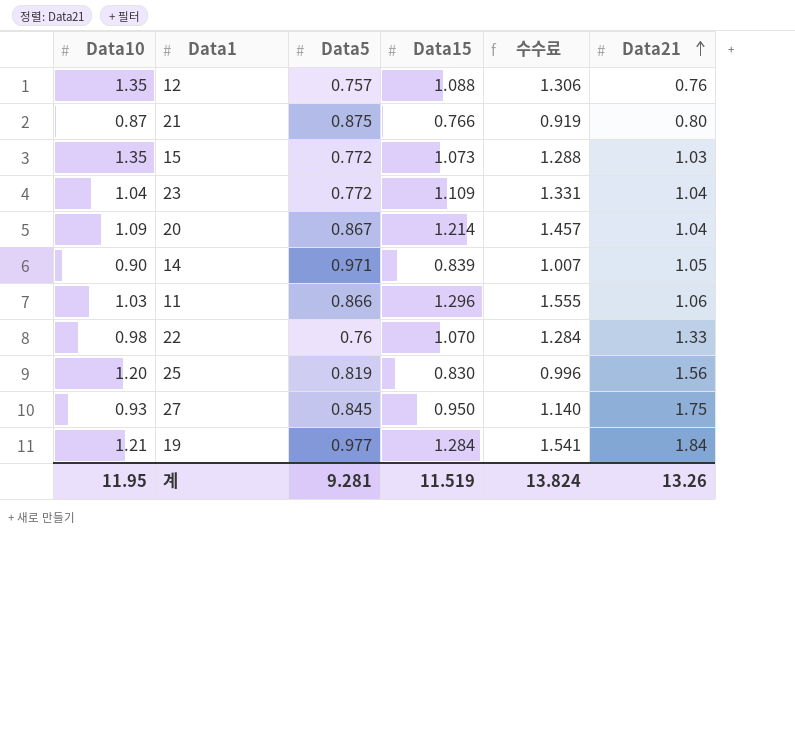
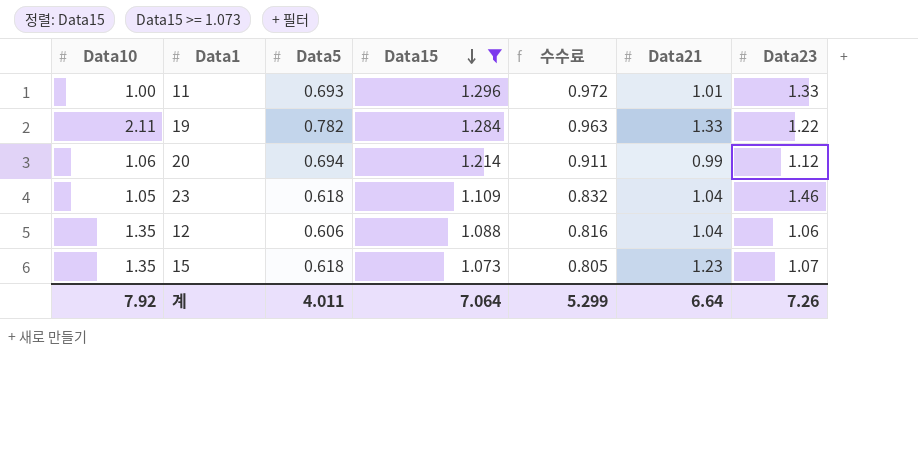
filter: none -> Data15 >= 1.073
row order: Data21 ascending -> Data15 descending
column 수수료 | formula: [Data15] * 1.2 -> [Data15] * 0.75
column Data23 | position: none -> 7
11 | Data10: 1.03 -> 1.00
11 | Data5: 0.866 -> 0.693
11 | Data21: 1.06 -> 1.01
19 | Data10: 1.21 -> 2.11
19 | Data5: 0.977 -> 0.782
19 | Data21: 1.84 -> 1.33
20 | Data10: 1.09 -> 1.06
20 | Data5: 0.867 -> 0.694
20 | Data21: 1.04 -> 0.99
23 | Data10: 1.04 -> 1.05
23 | Data5: 0.772 -> 0.618
12 | Data5: 0.757 -> 0.606
12 | Data21: 0.76 -> 1.04
15 | Data5: 0.772 -> 0.618
15 | Data21: 1.03 -> 1.23
계 | Data10: 11.95 -> 7.92
계 | Data5: 9.281 -> 4.011
계 | Data15: 11.519 -> 7.064
계 | 수수료: 13.824 -> 5.299
계 | Data21: 13.26 -> 6.64

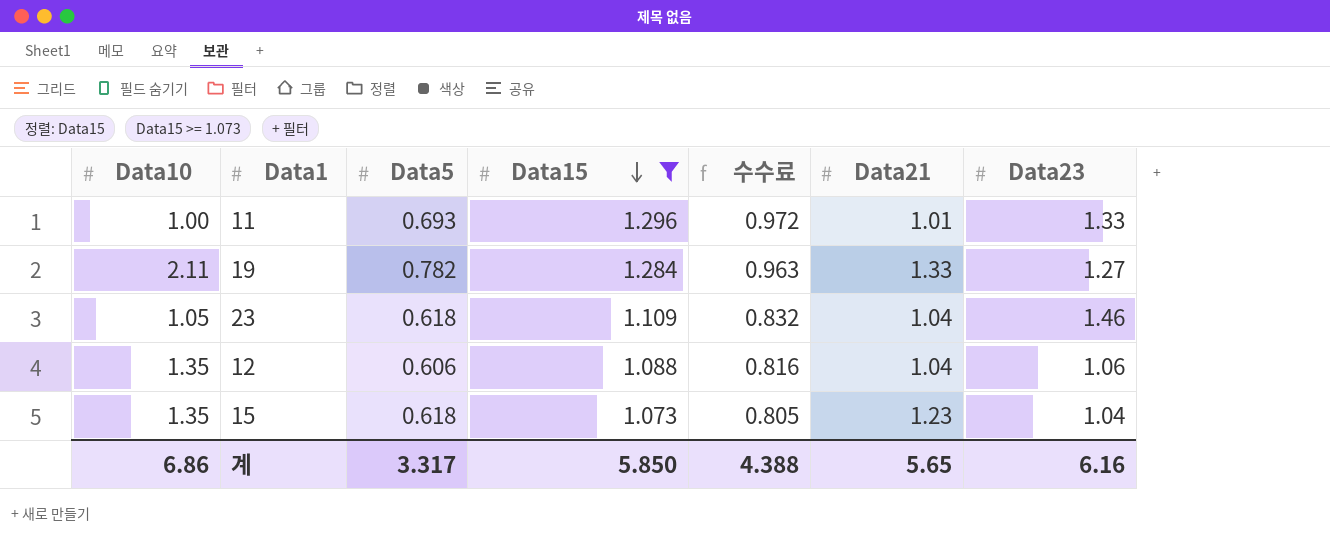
row 20: 1.06 | 0.694 | 1.214 | 0.911 | 0.99 | 1.12 -> none
19 | Data23: 1.22 -> 1.27
15 | Data23: 1.07 -> 1.04
계 | Data10: 7.92 -> 6.86
계 | Data5: 4.011 -> 3.317
계 | Data15: 7.064 -> 5.850
계 | 수수료: 5.299 -> 4.388
계 | Data21: 6.64 -> 5.65
계 | Data23: 7.26 -> 6.16

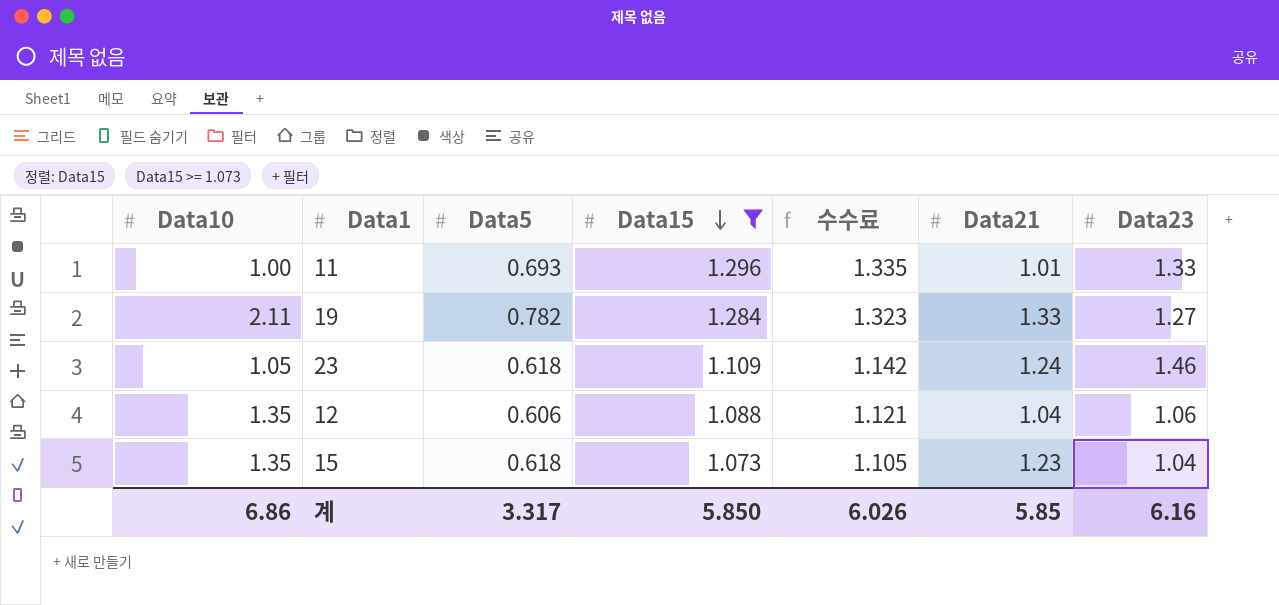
column 수수료 | formula: [Data15] * 0.75 -> [Data15] * 1.03
23 | Data21: 1.04 -> 1.24
계 | 수수료: 4.388 -> 6.026
계 | Data21: 5.65 -> 5.85

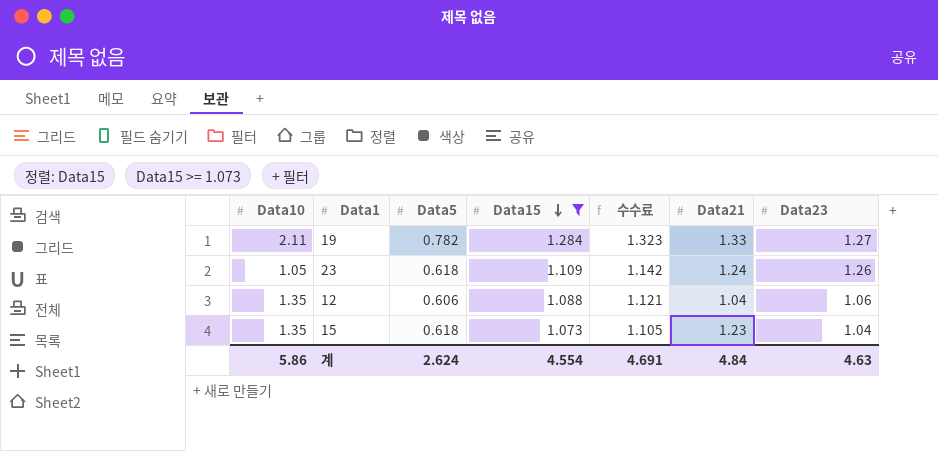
row 11: 1.00 | 0.693 | 1.296 | 1.335 | 1.01 | 1.33 -> none
23 | Data23: 1.46 -> 1.26
계 | Data10: 6.86 -> 5.86
계 | Data5: 3.317 -> 2.624
계 | Data15: 5.850 -> 4.554
계 | 수수료: 6.026 -> 4.691
계 | Data21: 5.85 -> 4.84
계 | Data23: 6.16 -> 4.63

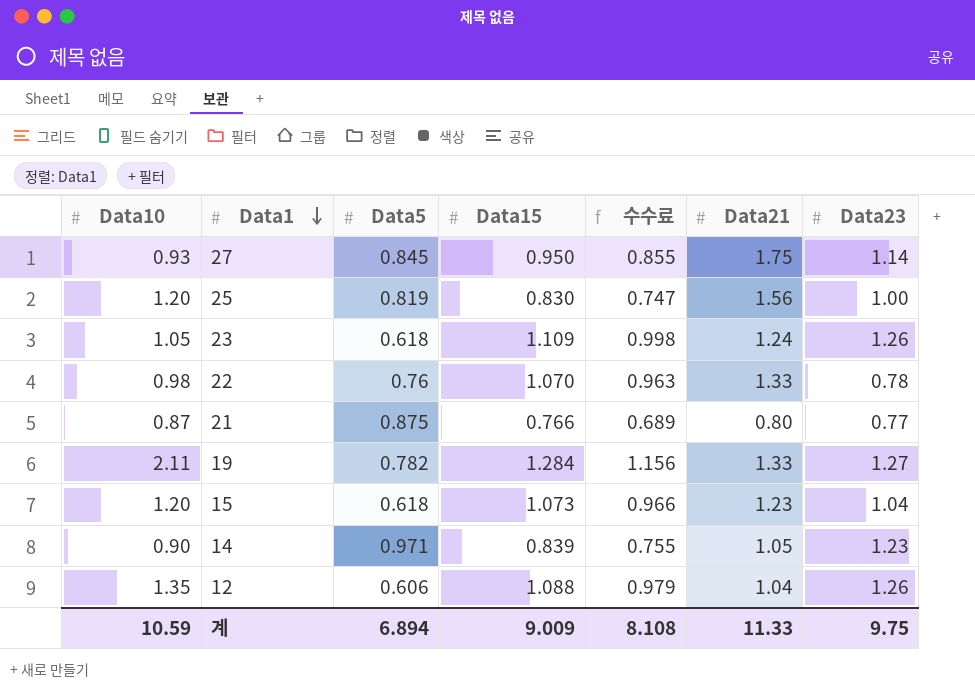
filter: Data15 >= 1.073 -> none
row order: Data15 descending -> Data1 descending
column 수수료 | formula: [Data15] * 1.03 -> [Data15] * 0.9
15 | Data10: 1.35 -> 1.20
12 | Data23: 1.06 -> 1.26
계 | Data10: 5.86 -> 10.59
계 | Data5: 2.624 -> 6.894
계 | Data15: 4.554 -> 9.009
계 | 수수료: 4.691 -> 8.108
계 | Data21: 4.84 -> 11.33
계 | Data23: 4.63 -> 9.75

